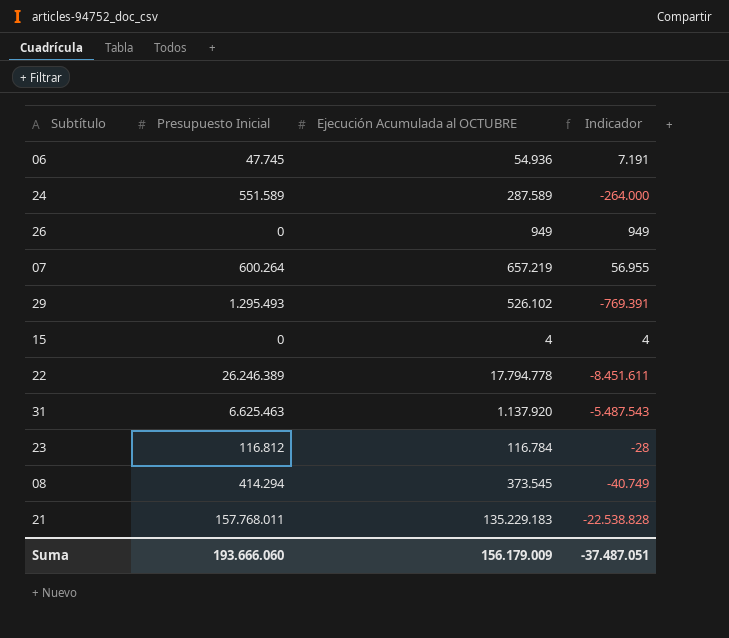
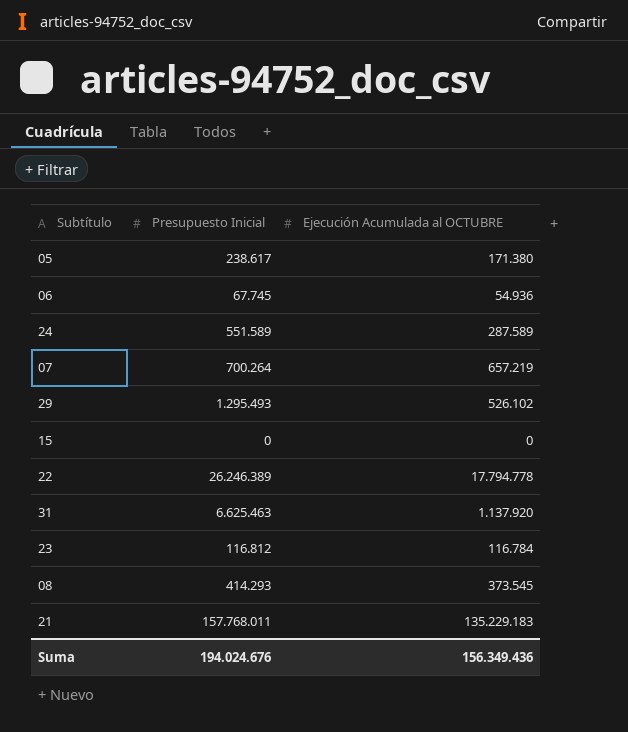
column Indicador | formula: [Ejecución Acumulada al OCTUBRE] - [Presupuesto Inicial] -> none
row 26: 0 | 949 | 949 -> none
row 05: none -> 238.617 | 171.380
06 | Presupuesto Inicial: 47.745 -> 67.745
07 | Presupuesto Inicial: 600.264 -> 700.264
15 | Ejecución Acumulada al OCTUBRE: 4 -> 0
08 | Presupuesto Inicial: 414.294 -> 414.293
Suma | Presupuesto Inicial: 193.666.060 -> 194.024.676
Suma | Ejecución Acumulada al OCTUBRE: 156.179.009 -> 156.349.436

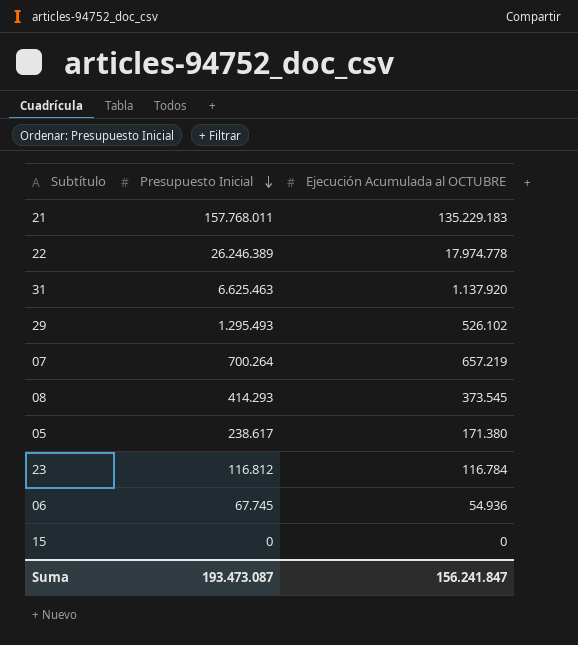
row order: none -> Presupuesto Inicial descending
row 24: 551.589 | 287.589 -> none
22 | Ejecución Acumulada al OCTUBRE: 17.794.778 -> 17.974.778
Suma | Presupuesto Inicial: 194.024.676 -> 193.473.087
Suma | Ejecución Acumulada al OCTUBRE: 156.349.436 -> 156.241.847

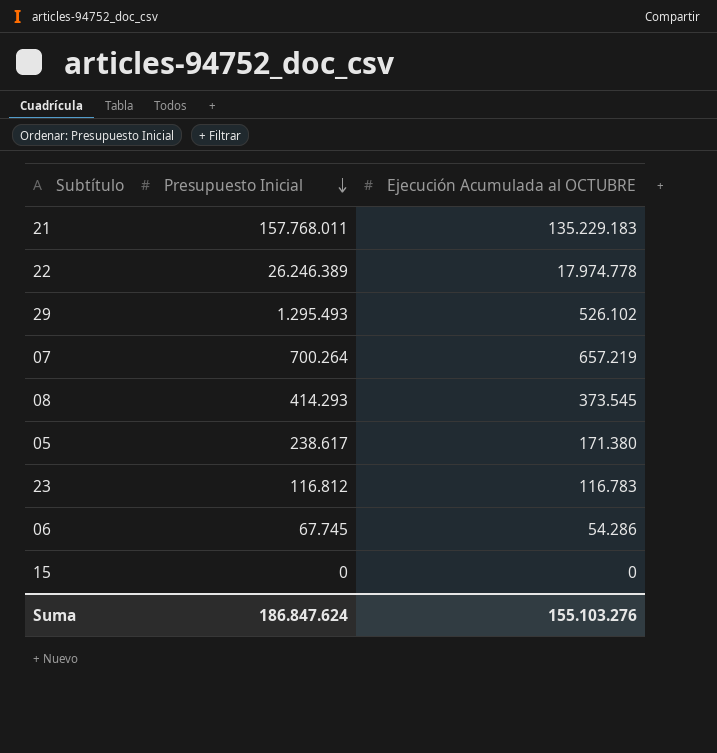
row 31: 6.625.463 | 1.137.920 -> none
23 | Ejecución Acumulada al OCTUBRE: 116.784 -> 116.783
06 | Ejecución Acumulada al OCTUBRE: 54.936 -> 54.286
Suma | Presupuesto Inicial: 193.473.087 -> 186.847.624
Suma | Ejecución Acumulada al OCTUBRE: 156.241.847 -> 155.103.276

